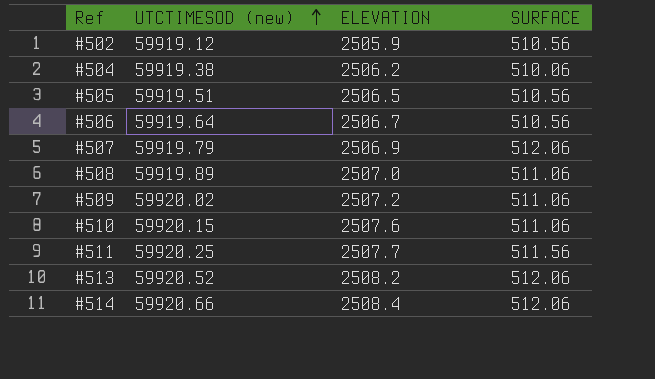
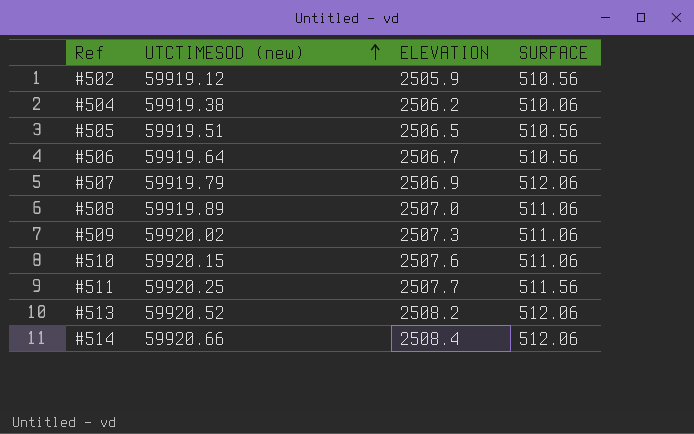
#509 | ELEVATION: 2507.2 -> 2507.3

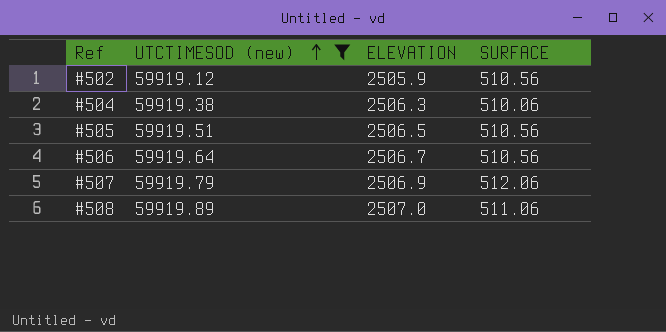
filter: none -> UTCTIMESOD (new) <= 59919.89
#504 | ELEVATION: 2506.2 -> 2506.3

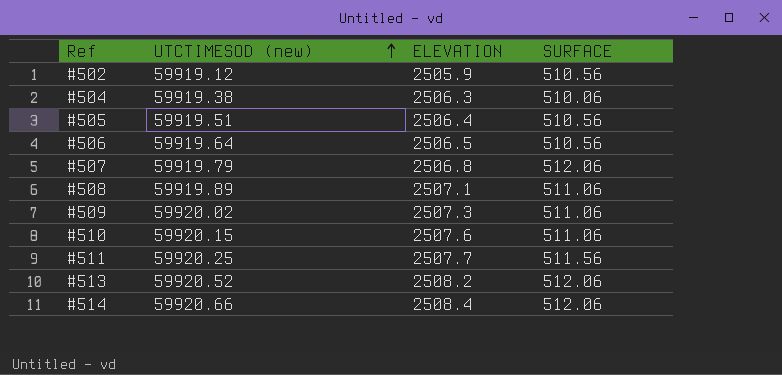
filter: UTCTIMESOD (new) <= 59919.89 -> none
#505 | ELEVATION: 2506.5 -> 2506.4
#506 | ELEVATION: 2506.7 -> 2506.5
#507 | ELEVATION: 2506.9 -> 2506.8
#508 | ELEVATION: 2507.0 -> 2507.1

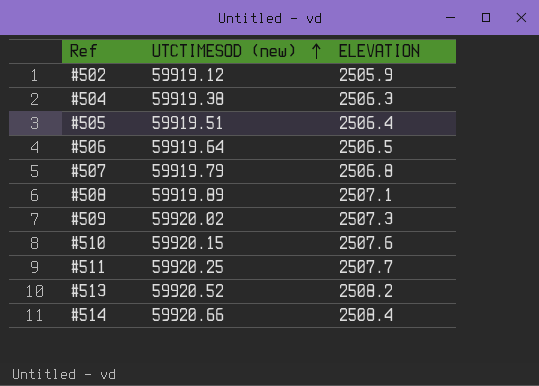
column SURFACE | position: 4 -> none

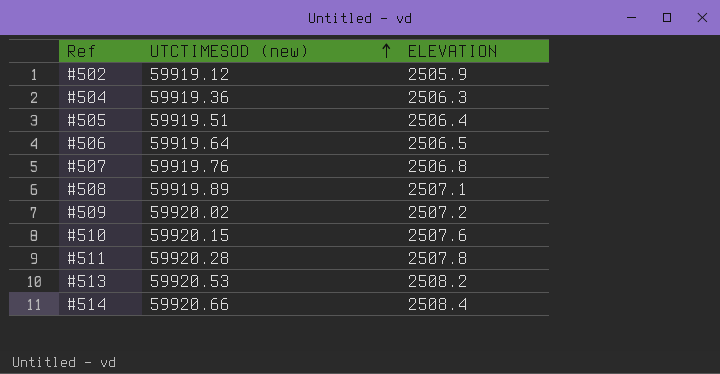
#504 | UTCTIMESOD (new): 59919.38 -> 59919.36
#507 | UTCTIMESOD (new): 59919.79 -> 59919.76
#509 | ELEVATION: 2507.3 -> 2507.2
#511 | UTCTIMESOD (new): 59920.25 -> 59920.28
#511 | ELEVATION: 2507.7 -> 2507.8
#513 | UTCTIMESOD (new): 59920.52 -> 59920.53

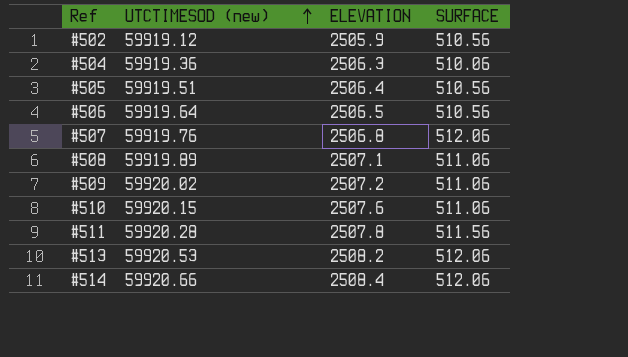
column SURFACE | position: none -> 4

